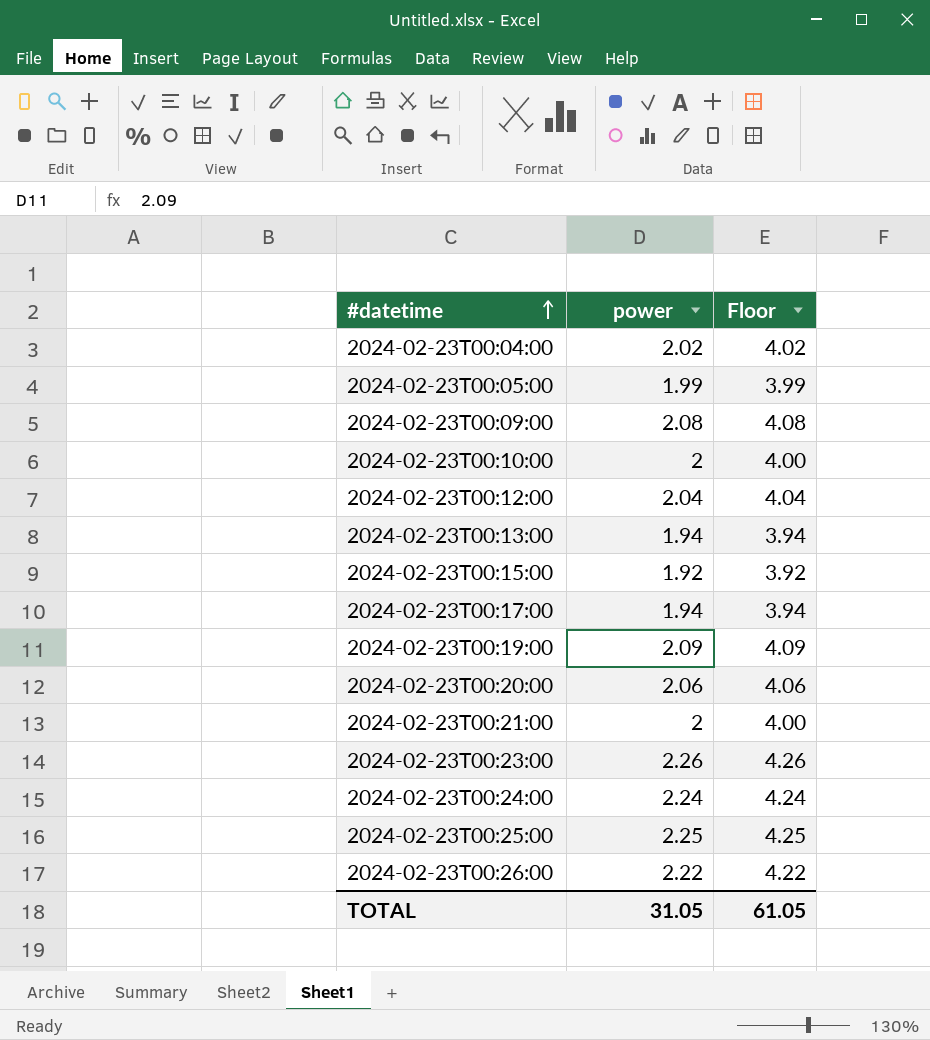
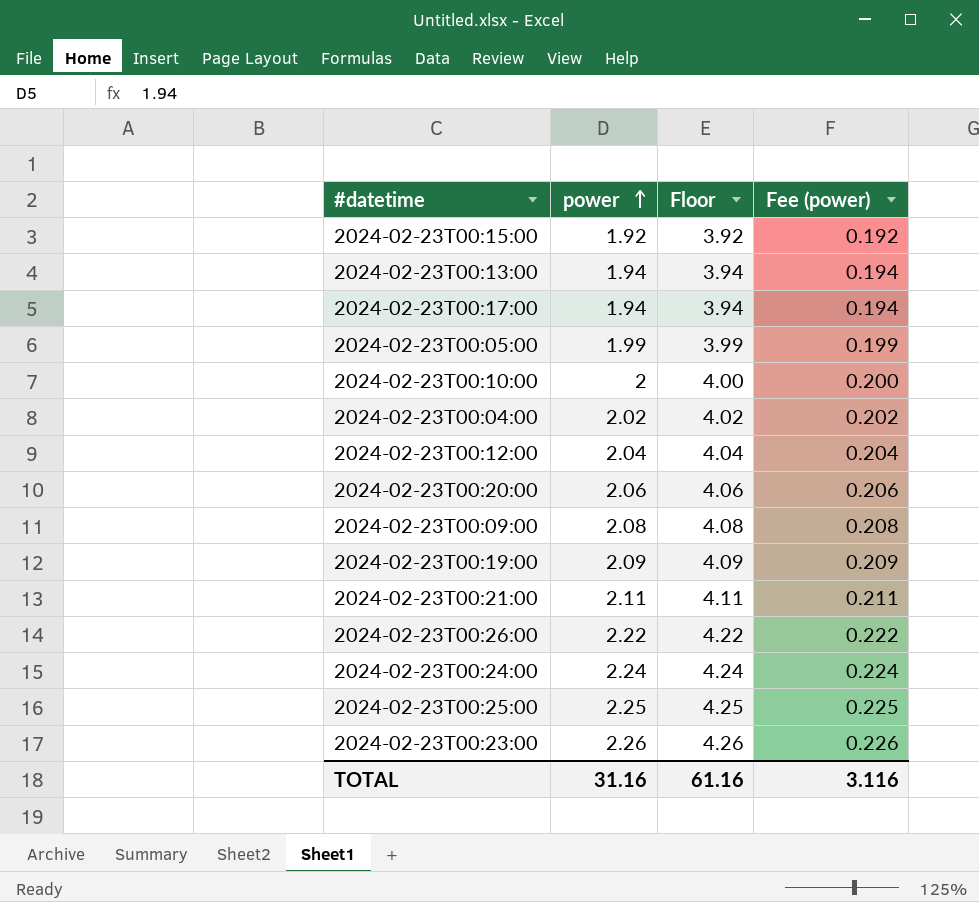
row order: #datetime ascending -> power ascending
column Fee (power) | formula: none -> [power] * 0.1
2024-02-23T00:21:00 | power: 2 -> 2.11
2024-02-23T00:21:00 | Floor: 4.00 -> 4.11
TOTAL | power: 31.05 -> 31.16
TOTAL | Floor: 61.05 -> 61.16

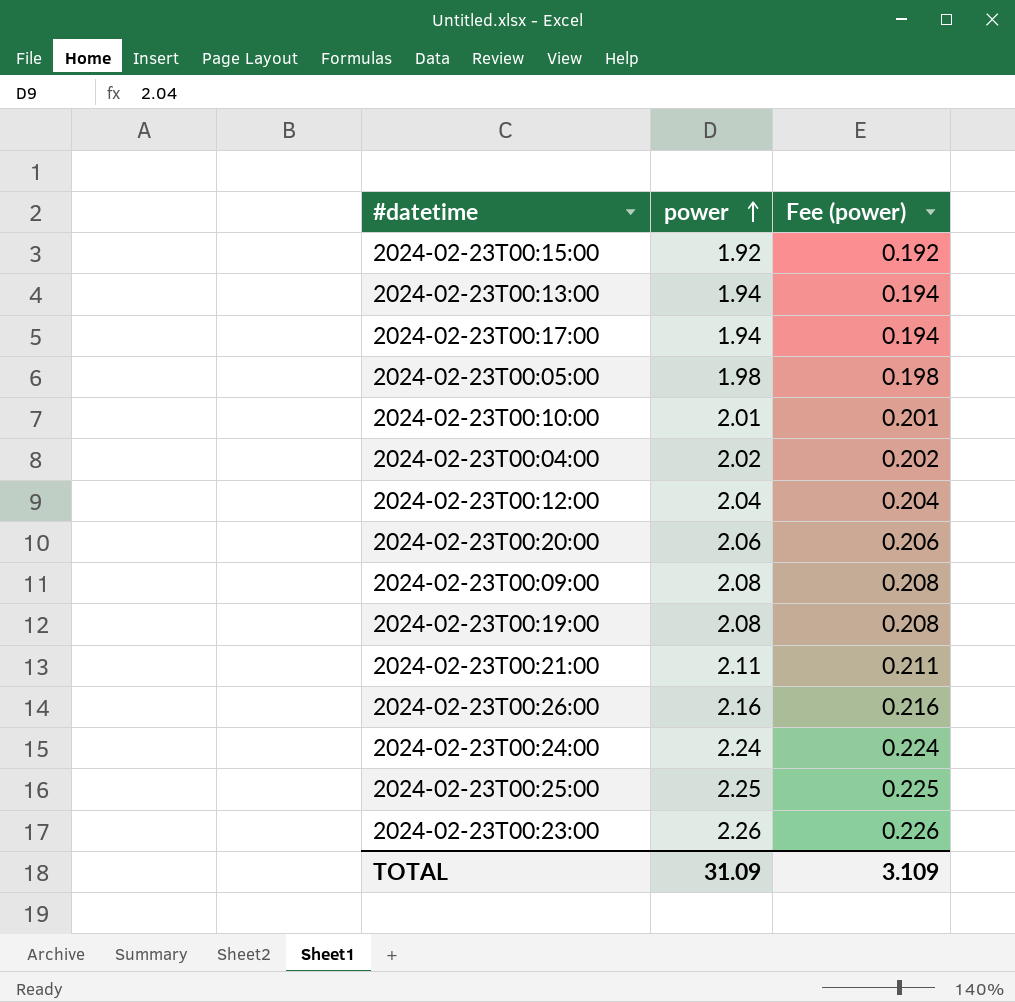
column Floor | formula: [power] + 2 -> none
2024-02-23T00:05:00 | power: 1.99 -> 1.98
2024-02-23T00:05:00 | Fee (power): 0.199 -> 0.198
2024-02-23T00:10:00 | power: 2 -> 2.01
2024-02-23T00:10:00 | Fee (power): 0.200 -> 0.201
2024-02-23T00:19:00 | power: 2.09 -> 2.08
2024-02-23T00:19:00 | Fee (power): 0.209 -> 0.208
2024-02-23T00:26:00 | power: 2.22 -> 2.16
2024-02-23T00:26:00 | Fee (power): 0.222 -> 0.216
TOTAL | power: 31.16 -> 31.09
TOTAL | Fee (power): 3.116 -> 3.109

